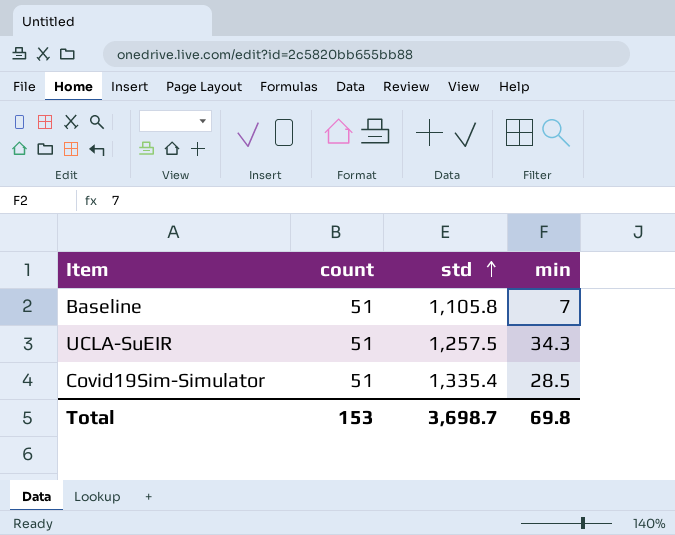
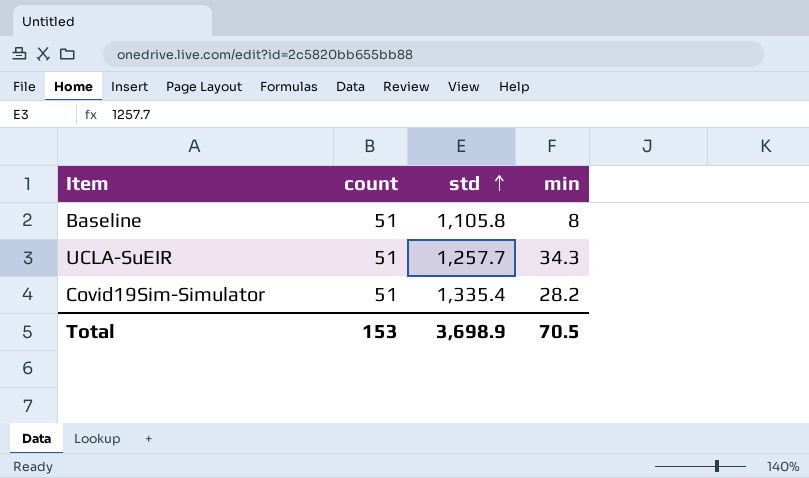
Baseline | min: 7 -> 8
UCLA-SuEIR | std: 1,257.5 -> 1,257.7
Covid19Sim-Simulator | min: 28.5 -> 28.2
Total | std: 3,698.7 -> 3,698.9
Total | min: 69.8 -> 70.5

